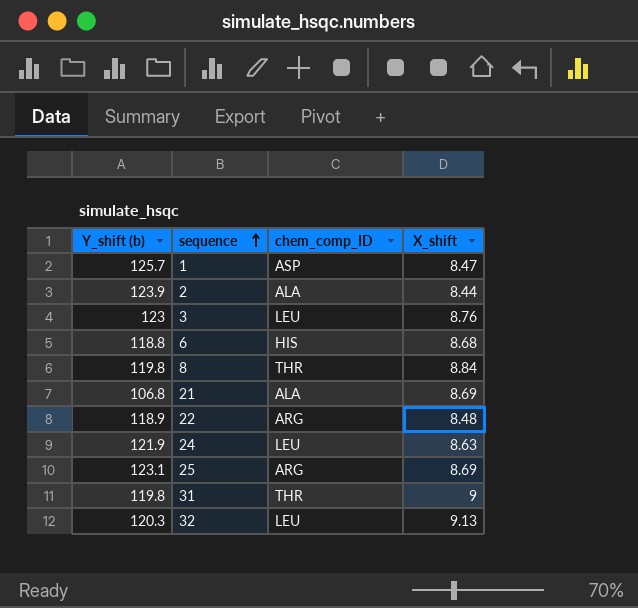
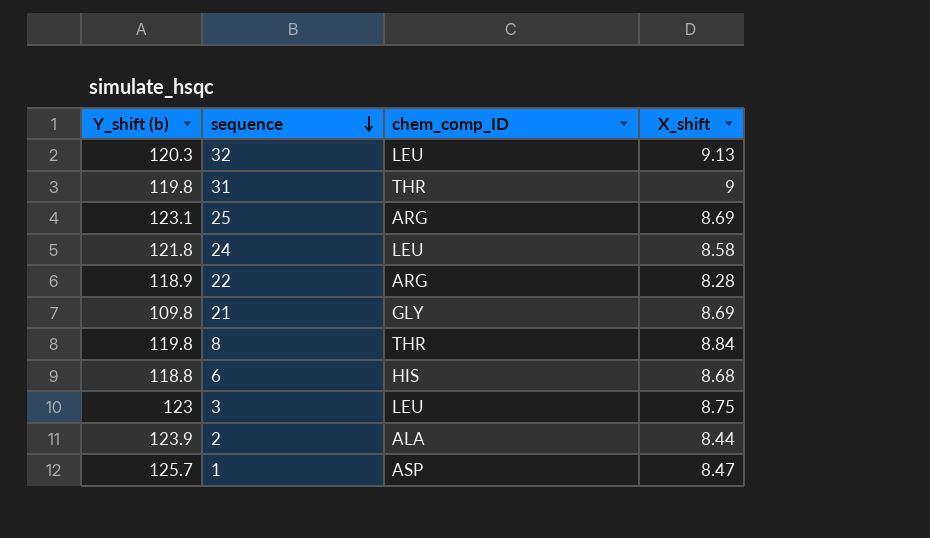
row order: sequence ascending -> sequence descending
24 | Y_shift (b): 121.9 -> 121.8
24 | X_shift: 8.63 -> 8.58
22 | X_shift: 8.48 -> 8.28
21 | Y_shift (b): 106.8 -> 109.8
21 | chem_comp_ID: ALA -> GLY
3 | X_shift: 8.76 -> 8.75

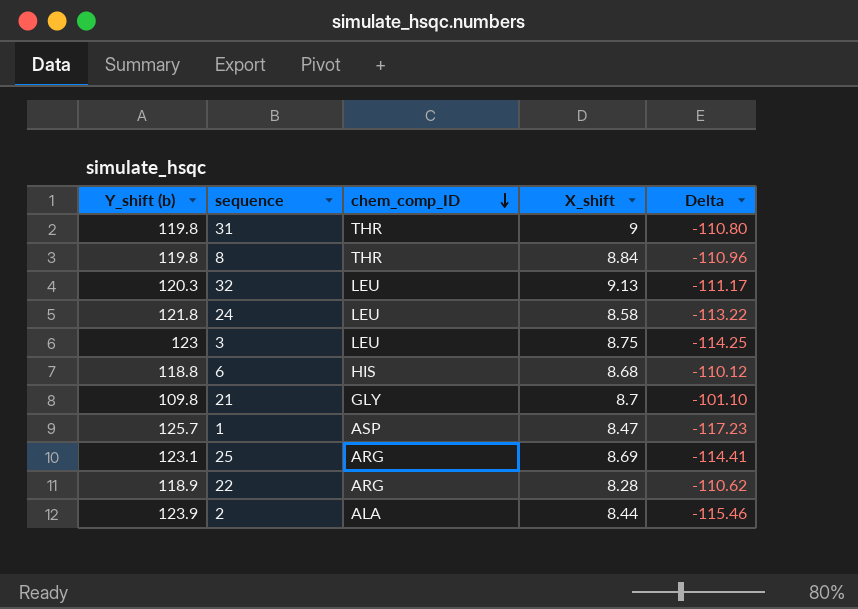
row order: sequence descending -> chem_comp_ID descending
column Delta | formula: none -> [X_shift] - [Y_shift (b)]
21 | X_shift: 8.69 -> 8.7

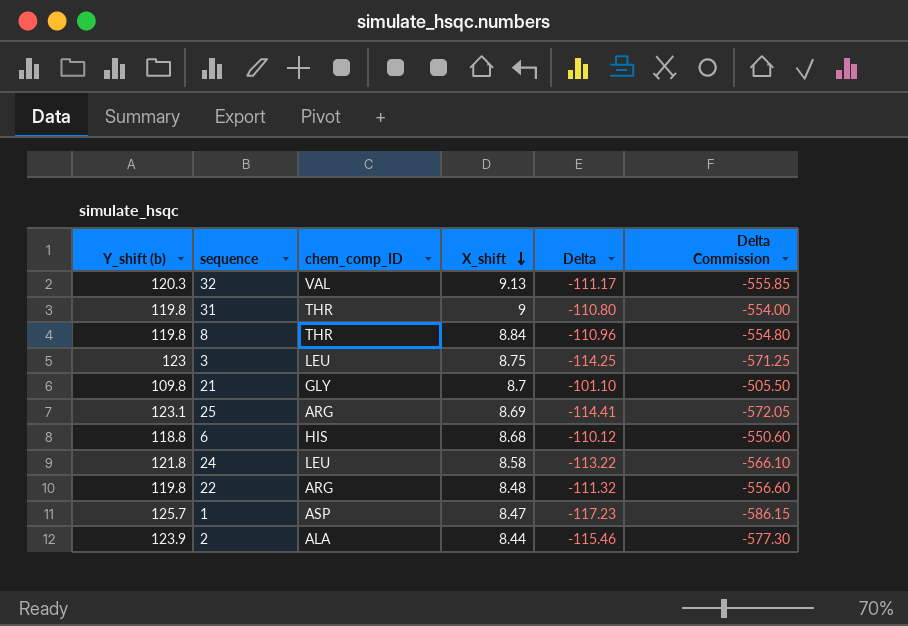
row order: chem_comp_ID descending -> X_shift descending
column Delta Commission | formula: none -> [Delta] * 5
32 | chem_comp_ID: LEU -> VAL
22 | Y_shift (b): 118.9 -> 119.8
22 | X_shift: 8.28 -> 8.48
22 | Delta: -110.62 -> -111.32

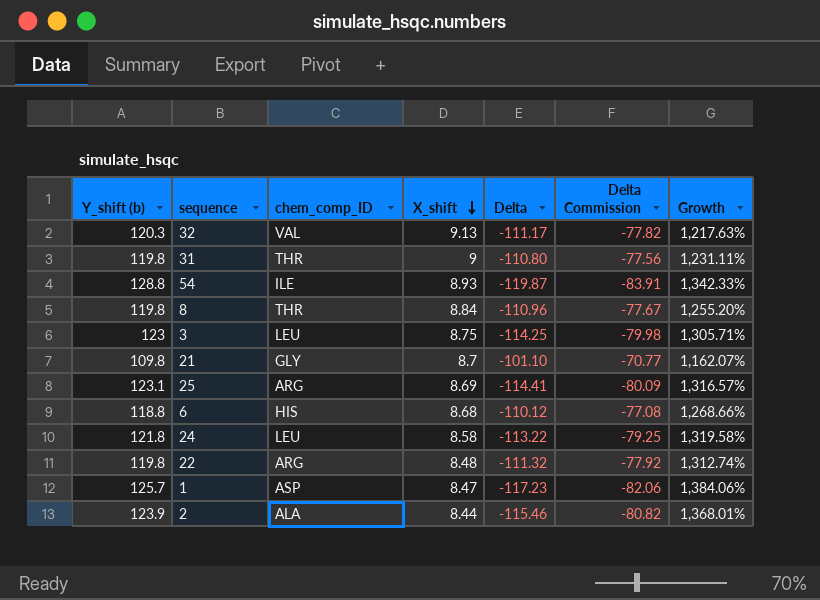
column Delta Commission | formula: [Delta] * 5 -> [Delta] * 0.7
column Growth | formula: none -> ([Y_shift (b)] - [X_shift]) / [X_shift]
row 54: none -> 128.8 | ILE | 8.93 | -119.87 | -83.91 | 1,342.33%

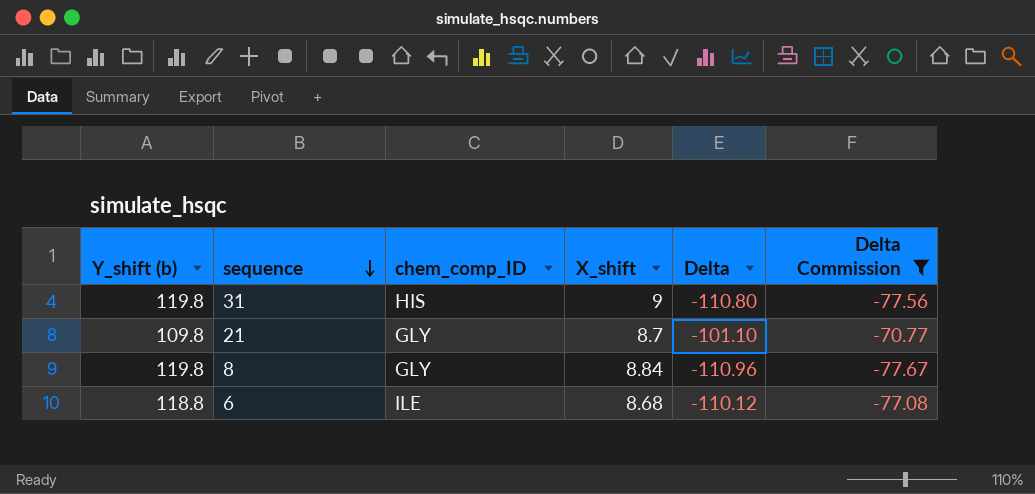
filter: none -> Delta Commission >= -77.67
row order: X_shift descending -> sequence descending
column Growth | formula: ([Y_shift (b)] - [X_shift]) / [X_shift] -> none
31 | chem_comp_ID: THR -> HIS
8 | chem_comp_ID: THR -> GLY
6 | chem_comp_ID: HIS -> ILE

